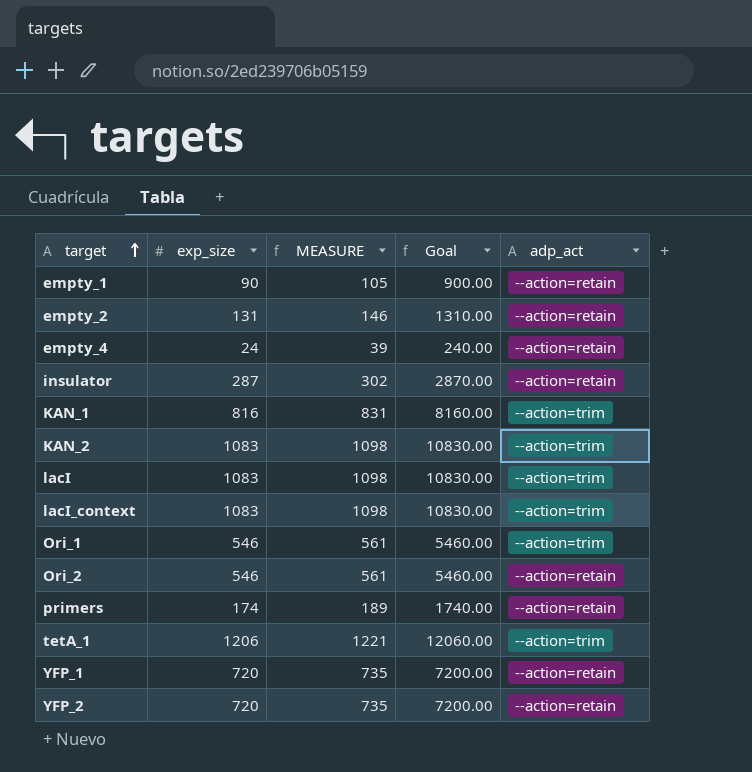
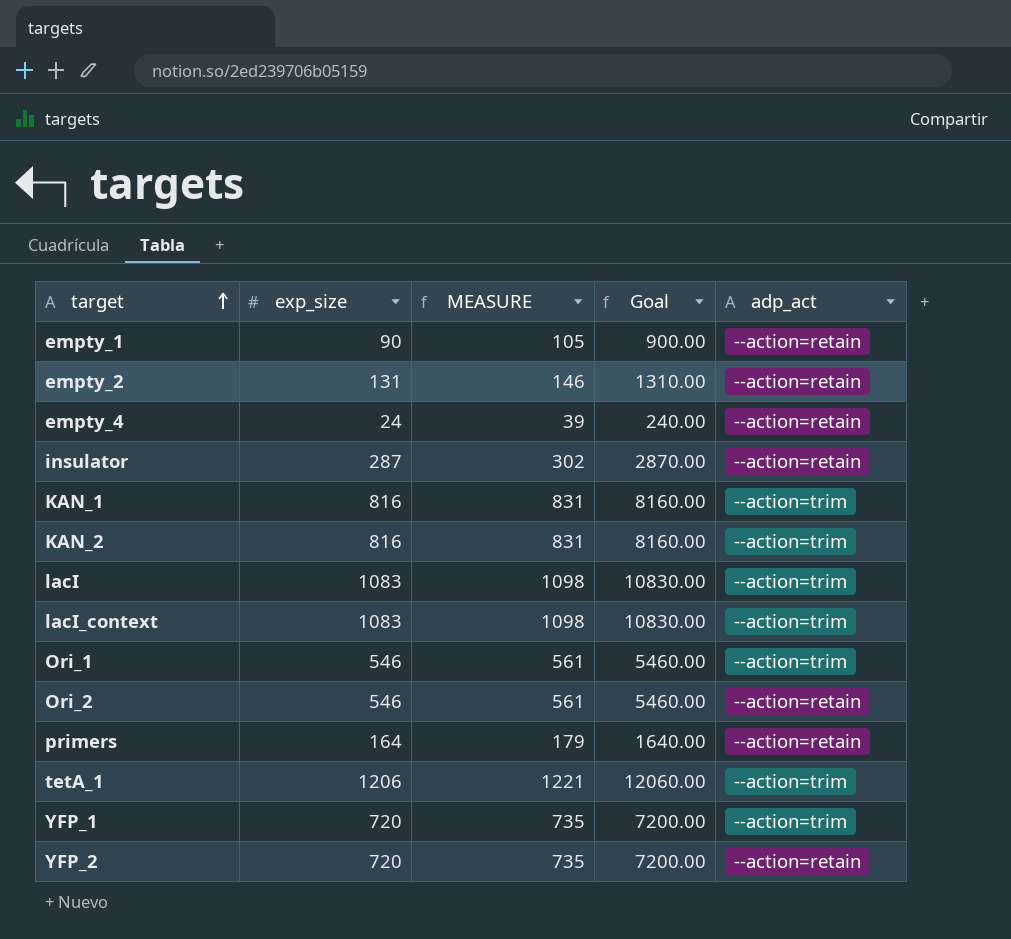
KAN_2 | exp_size: 1083 -> 816
KAN_2 | MEASURE: 1098 -> 831
KAN_2 | Goal: 10830.00 -> 8160.00
primers | exp_size: 174 -> 164
primers | MEASURE: 189 -> 179
primers | Goal: 1740.00 -> 1640.00
YFP_1 | adp_act: --action=retain -> --action=trim

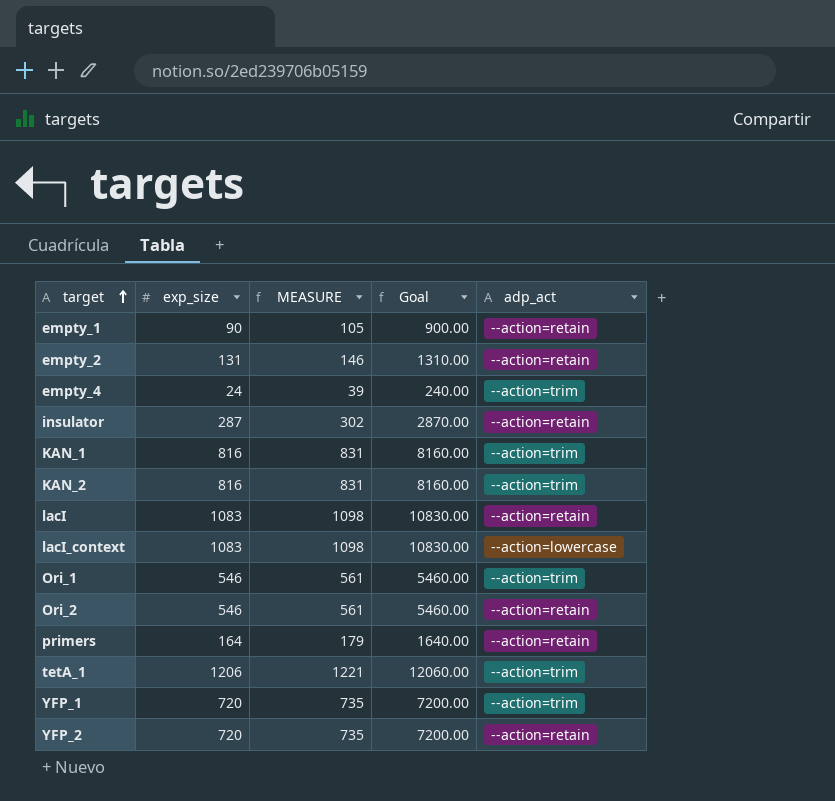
empty_4 | adp_act: --action=retain -> --action=trim
lacI | adp_act: --action=trim -> --action=retain
lacI_context | adp_act: --action=trim -> --action=lowercase

